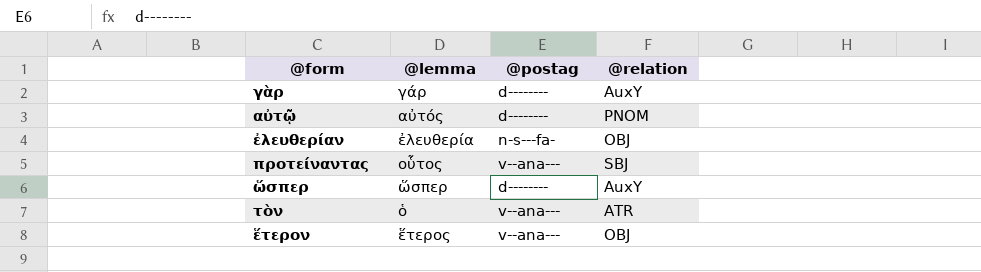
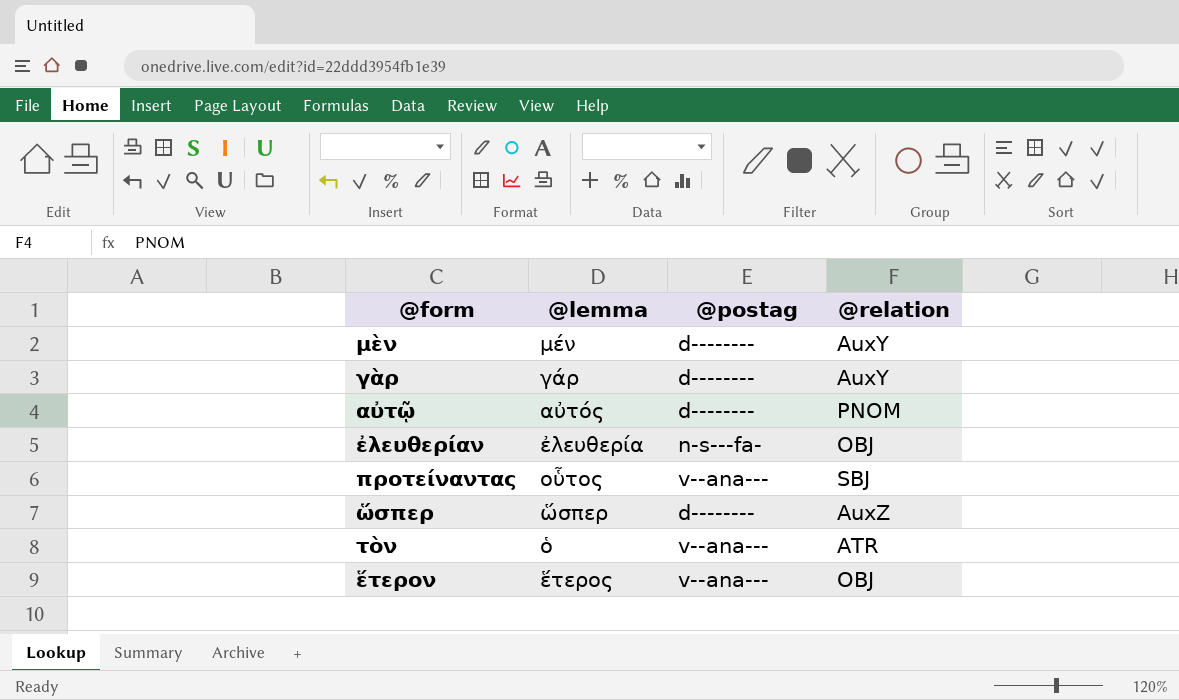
row μὲν: none -> μέν | d-------- | AuxY
ὥσπερ | @relation: AuxY -> AuxZ

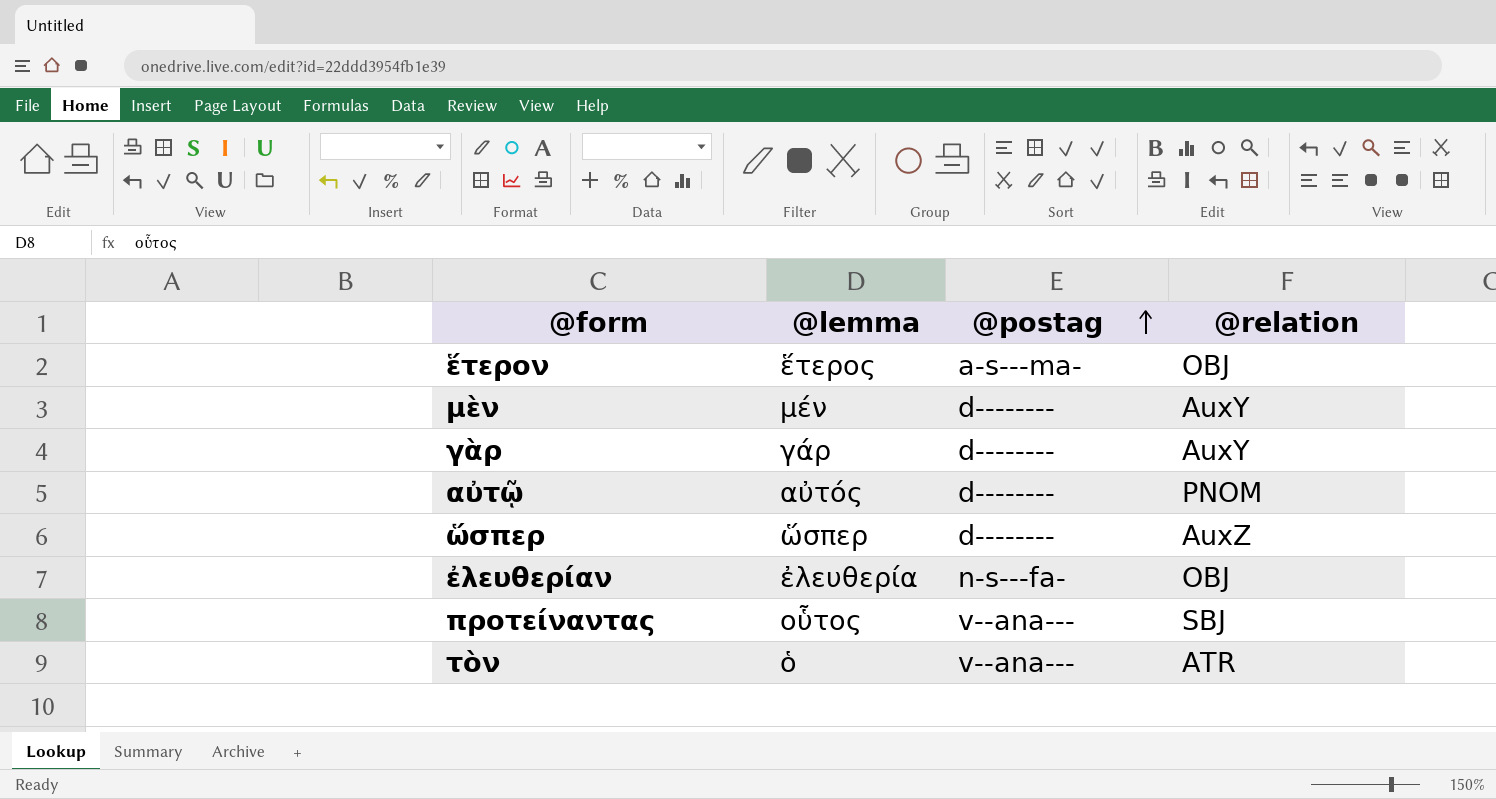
row order: none -> @postag ascending
ἕτερον | @postag: v--ana--- -> a-s---ma-

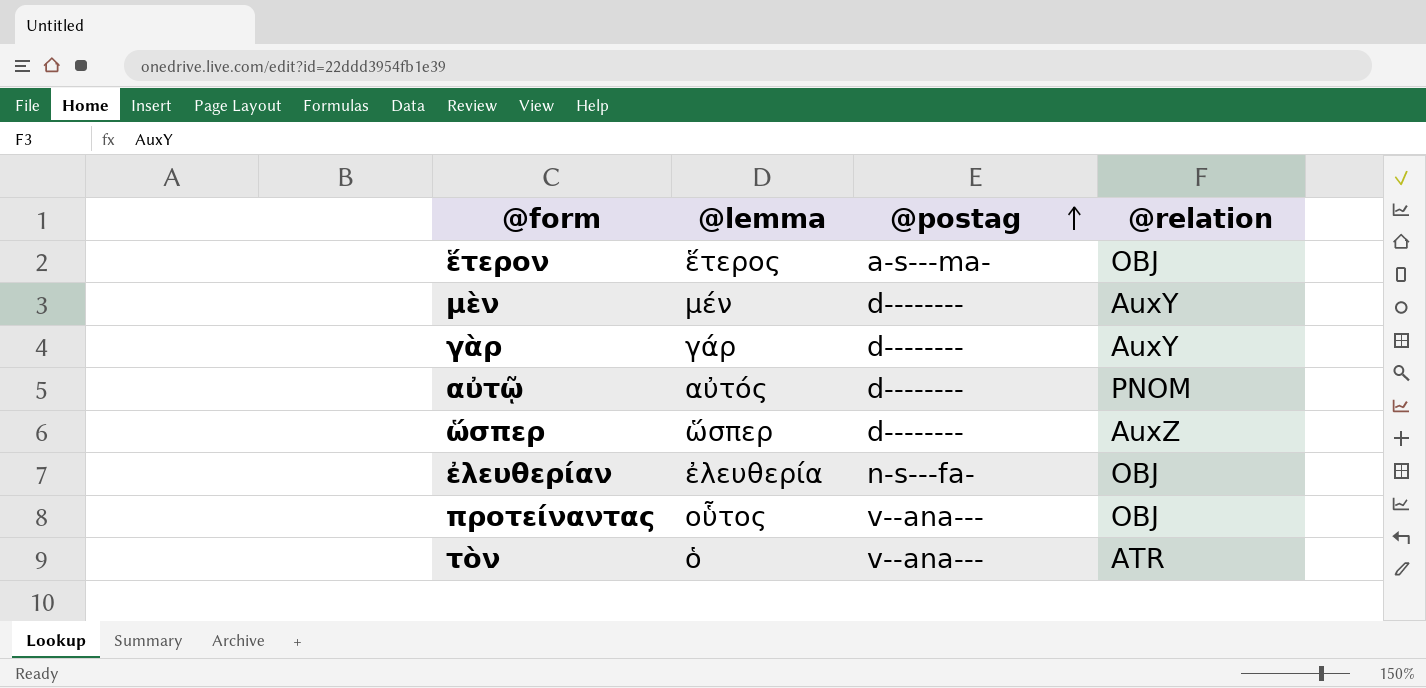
προτείναντας | @relation: SBJ -> OBJ

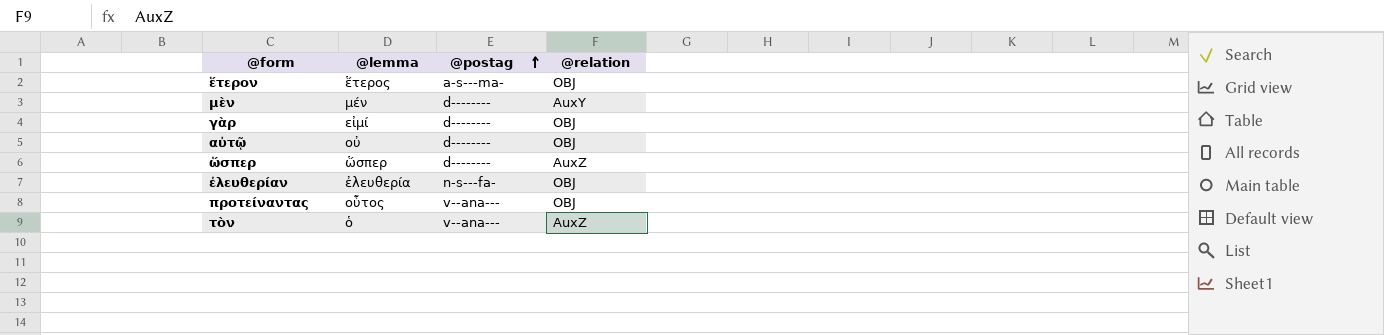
γὰρ | @lemma: γάρ -> εἰμί
γὰρ | @relation: AuxY -> OBJ
αὐτῷ | @lemma: αὐτός -> οὐ
αὐτῷ | @relation: PNOM -> OBJ
τὸν | @relation: ATR -> AuxZ

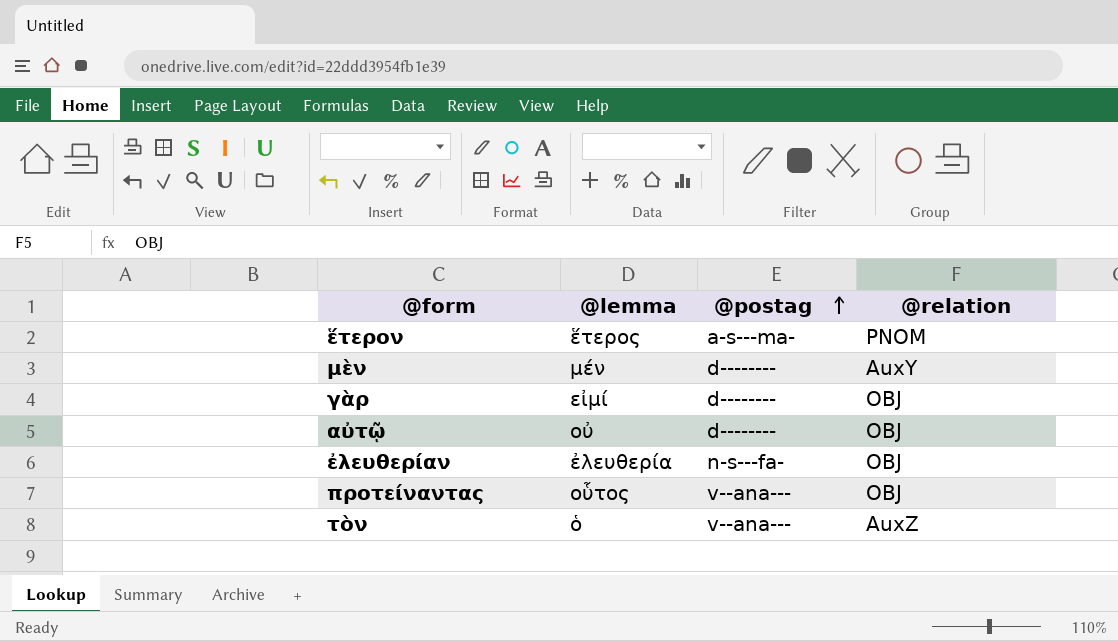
row ὥσπερ: ὥσπερ | d-------- | AuxZ -> none
ἕτερον | @relation: OBJ -> PNOM

